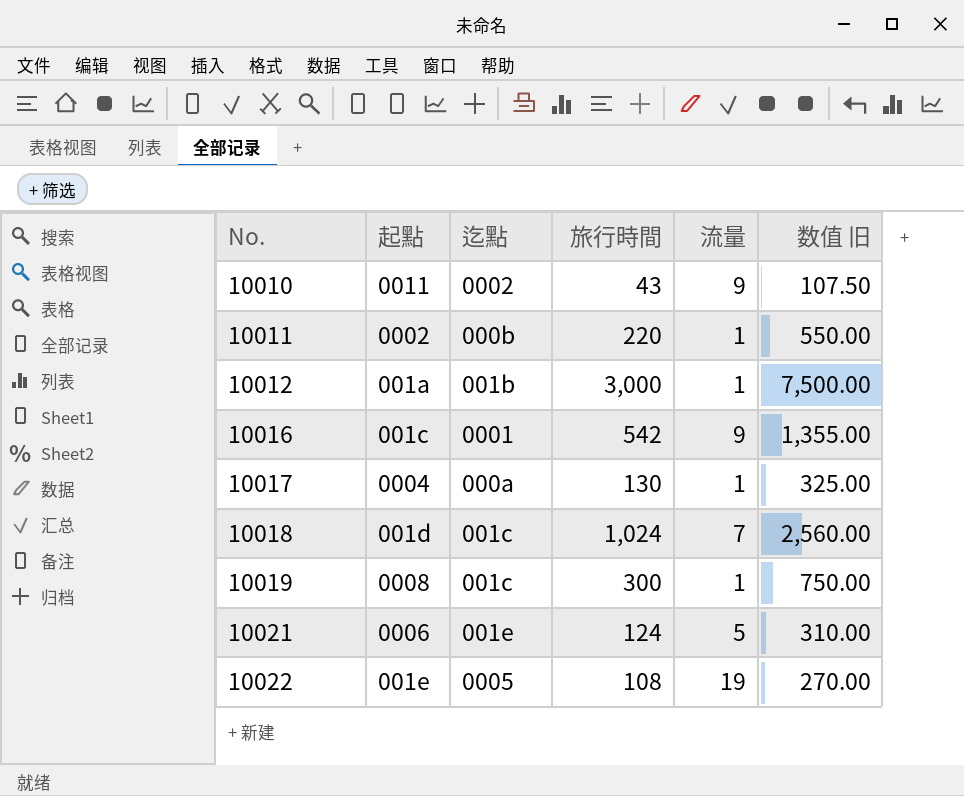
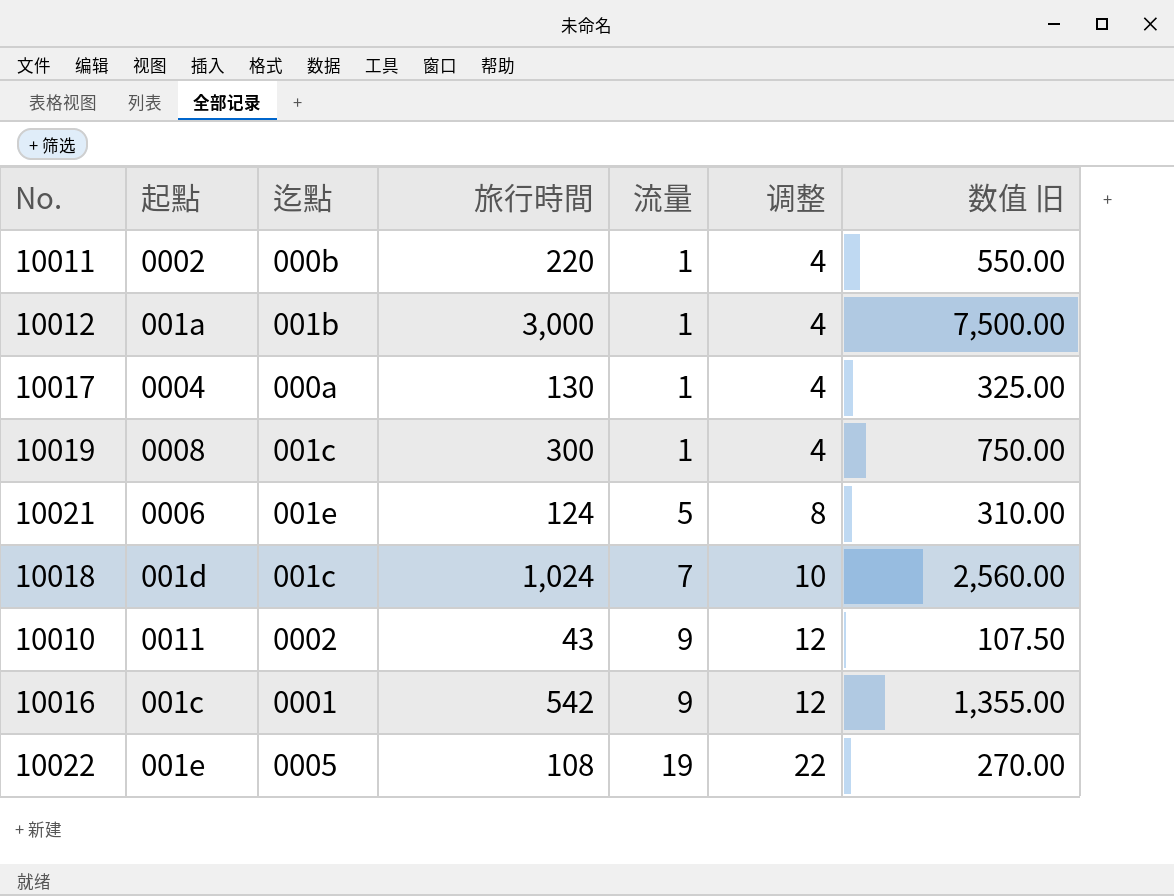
row order: No. ascending -> 流量 ascending
column 调整 | formula: none -> [流量] + 3

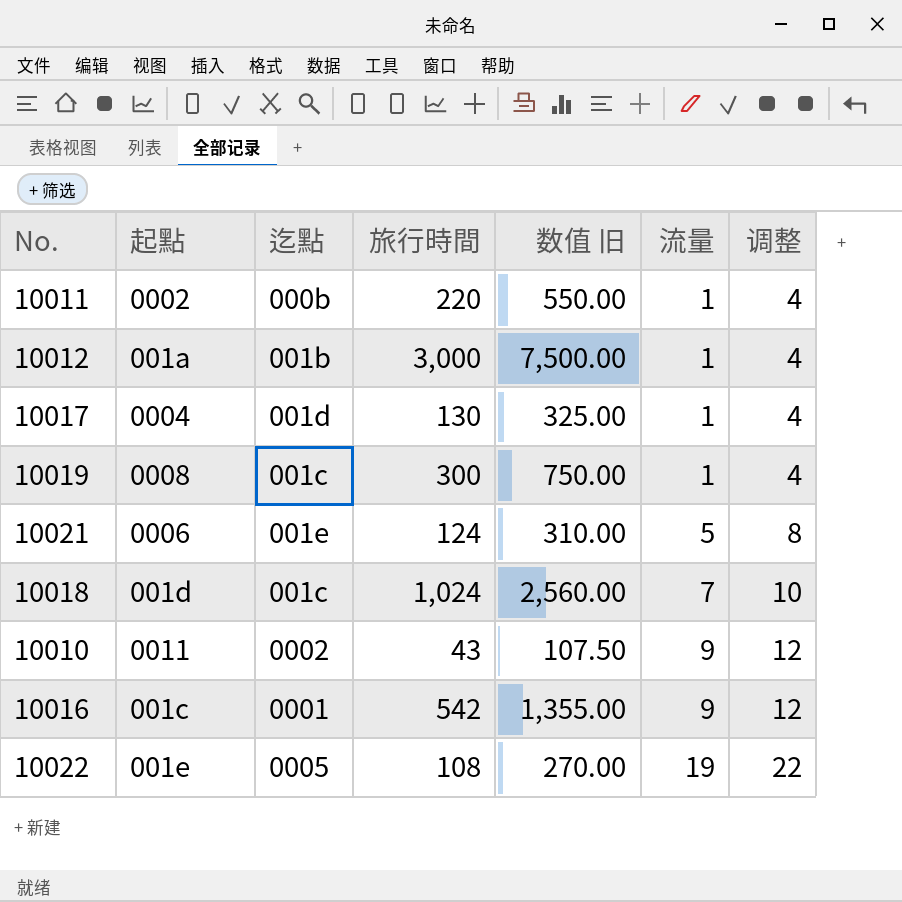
column 数值 旧 | position: 7 -> 5
10017 | 迄點: 000a -> 001d

